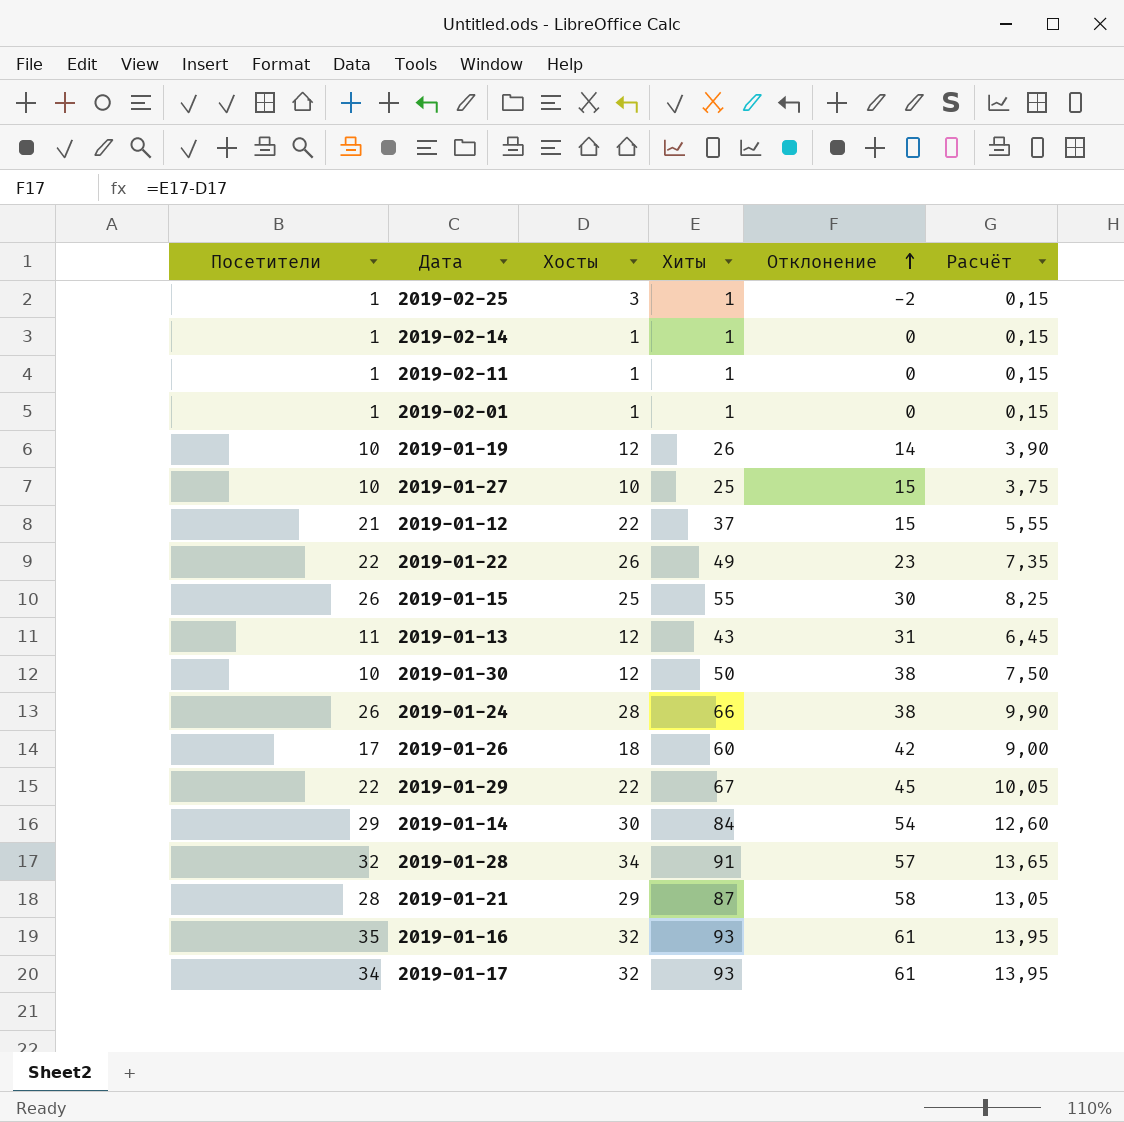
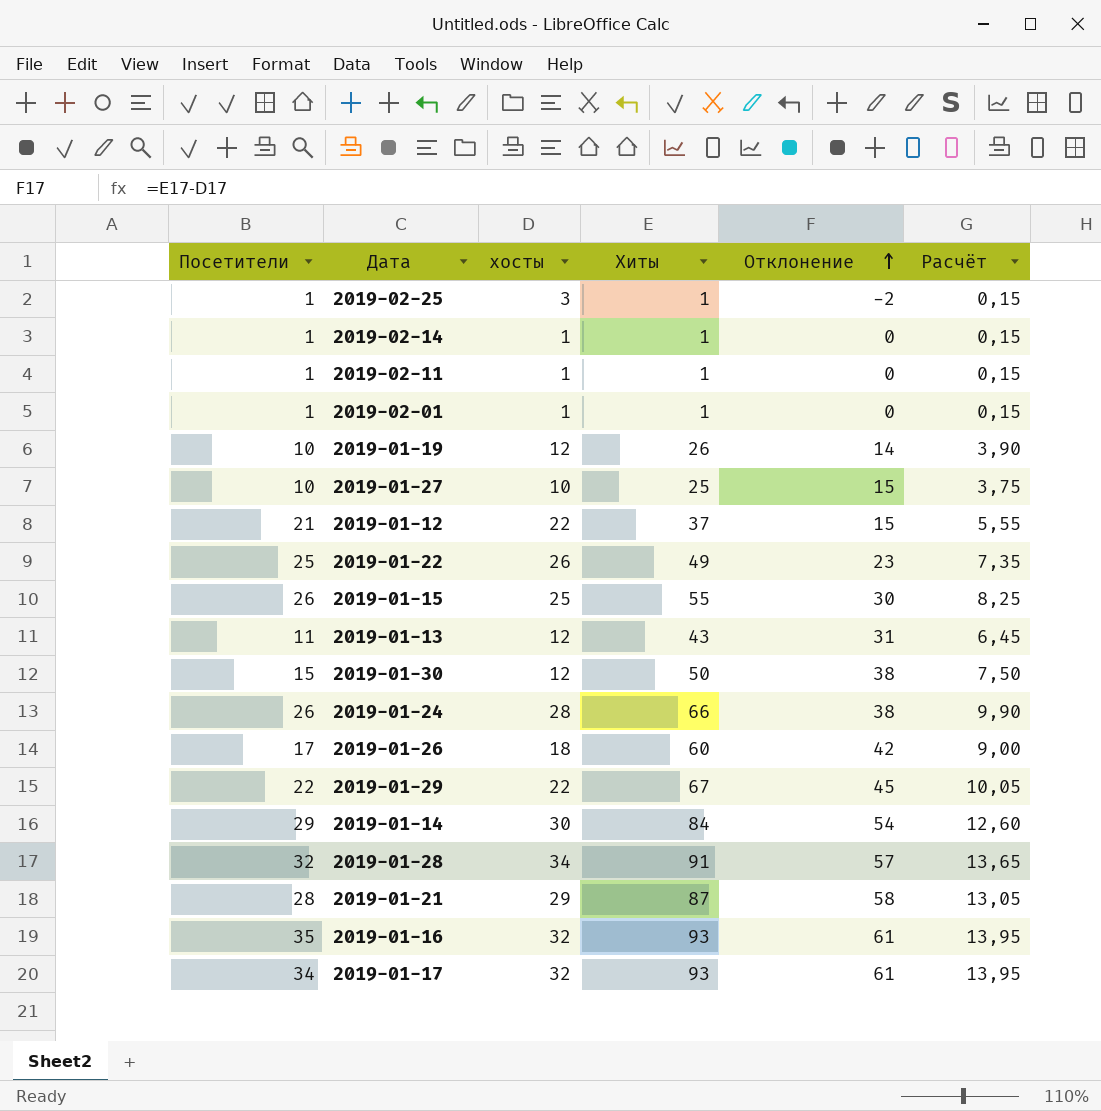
column name: Хосты -> хосты
2019-01-22 | Посетители: 22 -> 25
2019-01-30 | Посетители: 10 -> 15

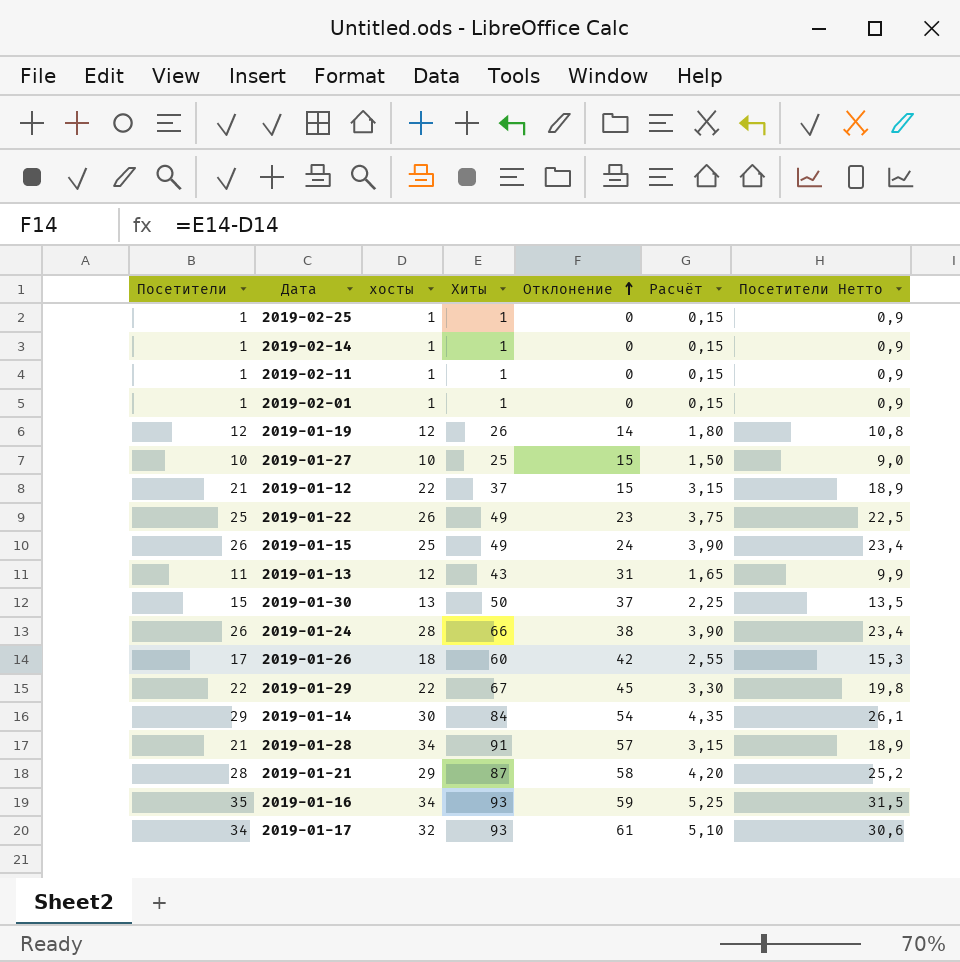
column Расчёт | formula: [Хиты] * 0,15 -> [Посетители] * 0,15
column Посетители Нетто | formula: none -> [Посетители] * 0,9
2019-02-25 | хосты: 3 -> 1
2019-02-25 | Отклонение: -2 -> 0
2019-01-19 | Посетители: 10 -> 12
2019-01-15 | Хиты: 55 -> 49
2019-01-15 | Отклонение: 30 -> 24
2019-01-30 | хосты: 12 -> 13
2019-01-30 | Отклонение: 38 -> 37
2019-01-28 | Посетители: 32 -> 21
2019-01-16 | хосты: 32 -> 34
2019-01-16 | Отклонение: 61 -> 59

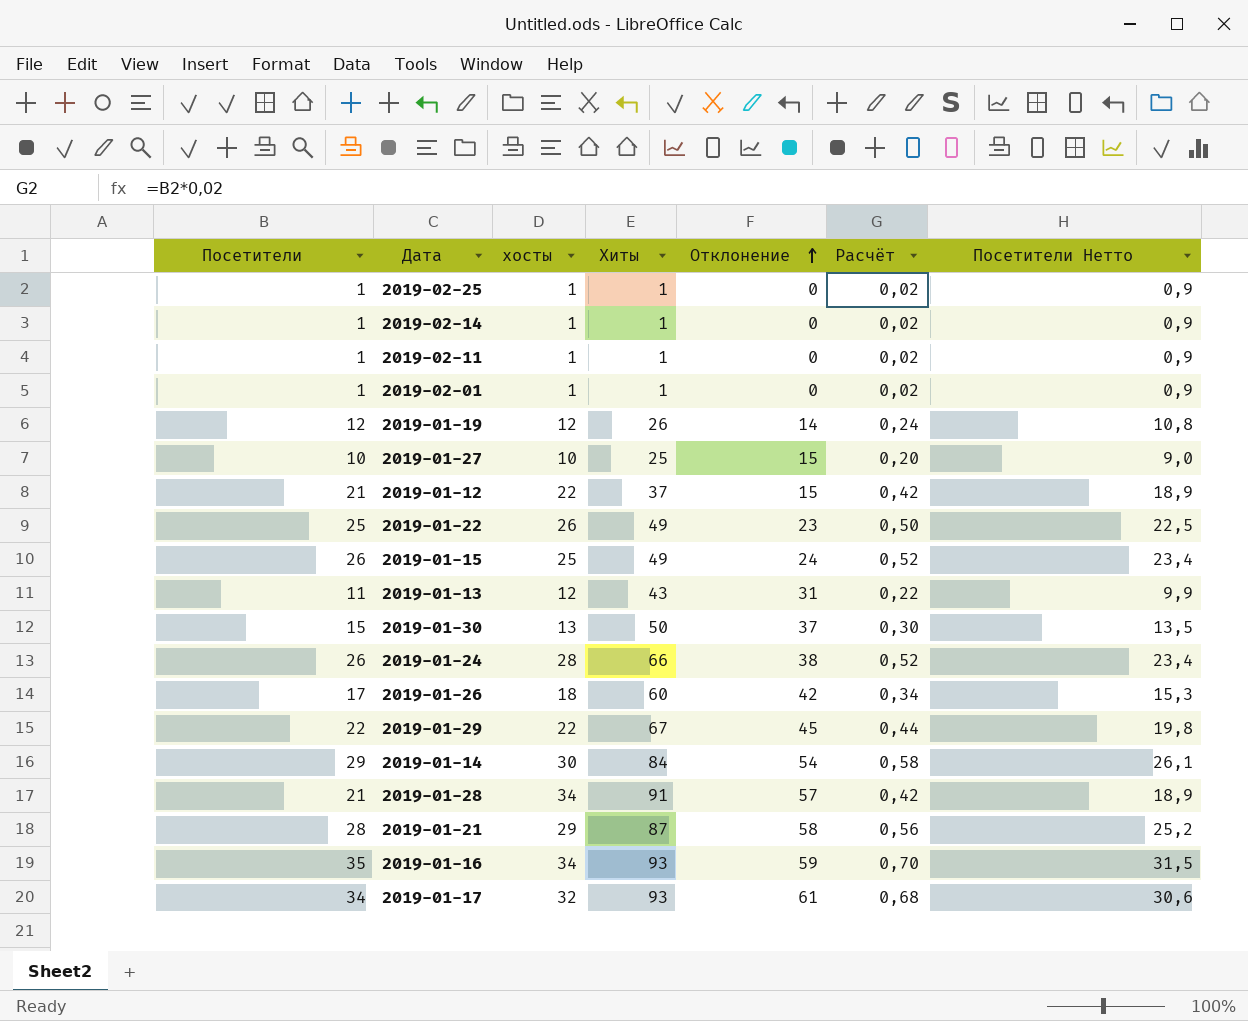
column Расчёт | formula: [Посетители] * 0,15 -> [Посетители] * 0,02

